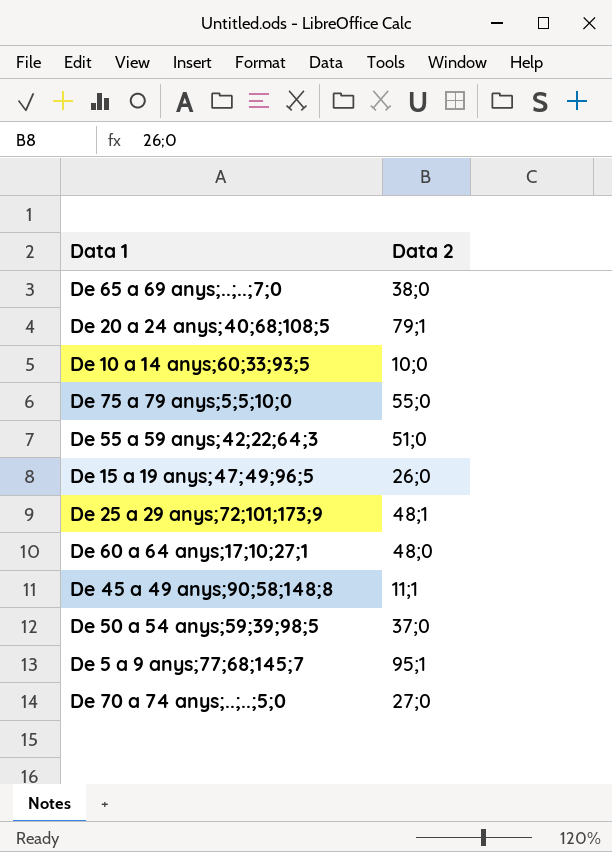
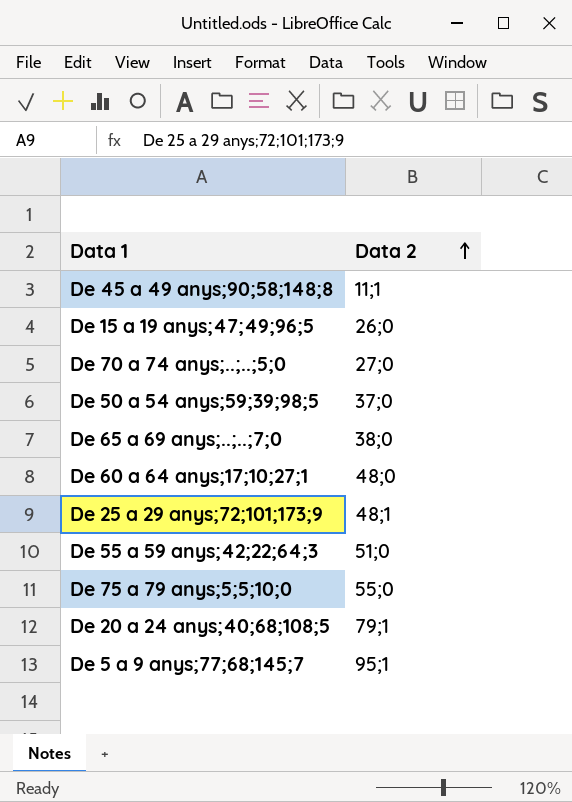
row order: none -> Data 2 ascending
row De 10 a 14 anys;60;33;93;5: 10;0 -> none

